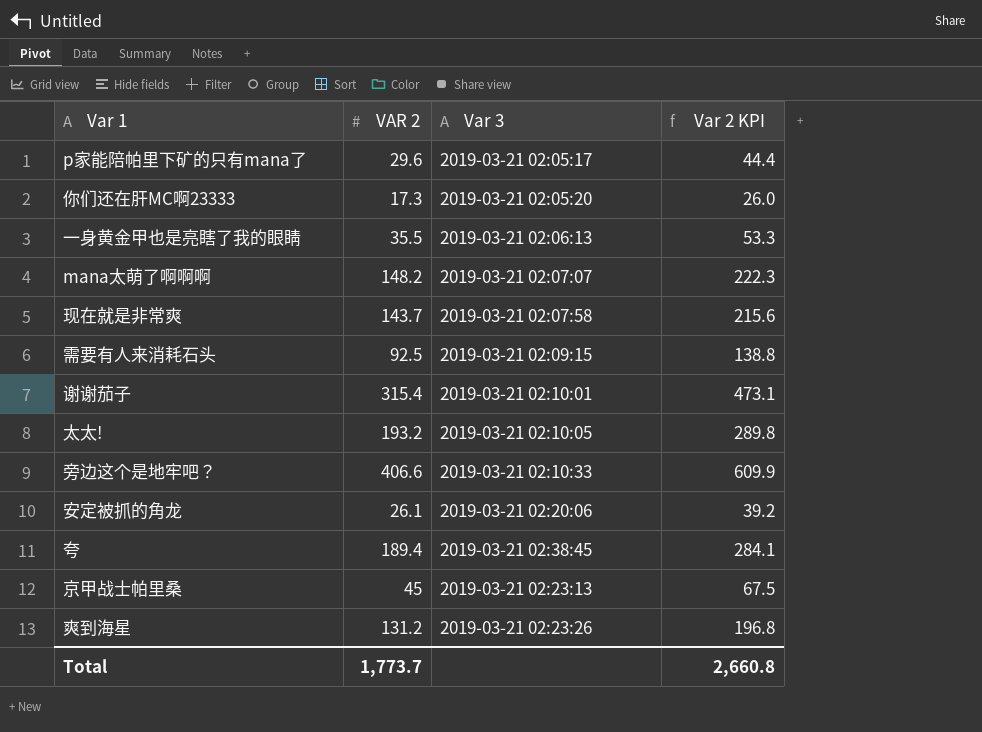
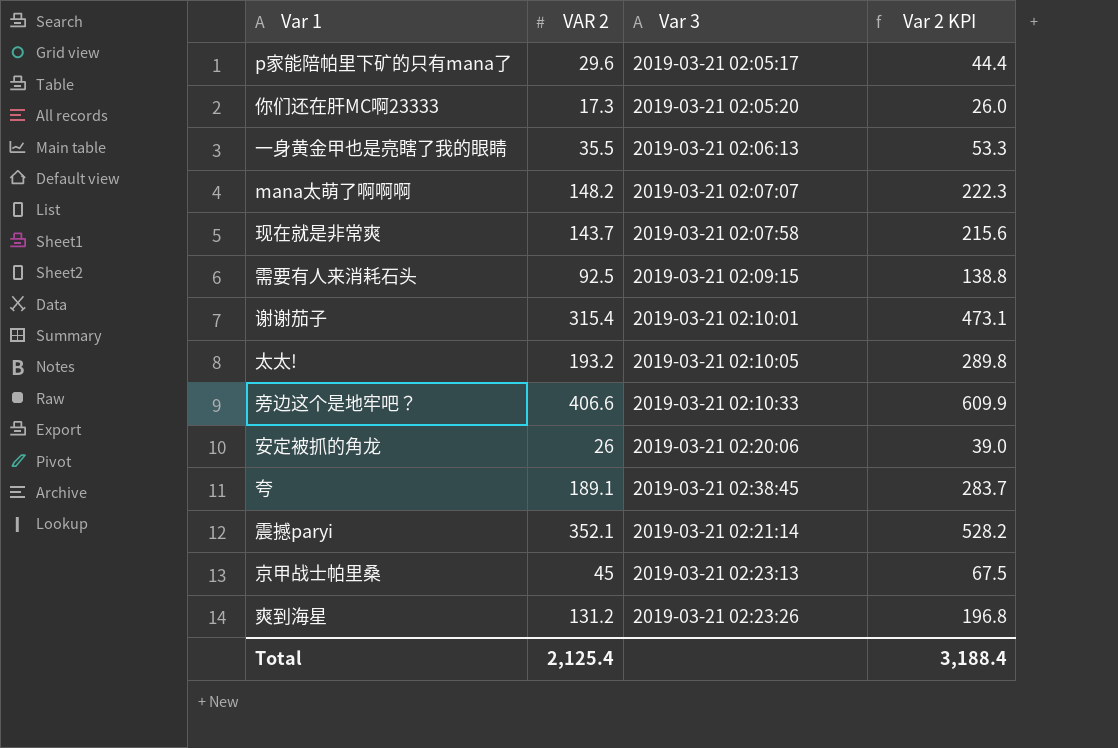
安定被抓的角龙 | VAR 2: 26.1 -> 26
安定被抓的角龙 | Var 2 KPI: 39.2 -> 39.0
夸 | VAR 2: 189.4 -> 189.1
夸 | Var 2 KPI: 284.1 -> 283.7
row 震撼paryi: none -> 352.1 | 2019-03-21 02:21:14 | 528.2
Total | VAR 2: 1,773.7 -> 2,125.4
Total | Var 2 KPI: 2,660.8 -> 3,188.4

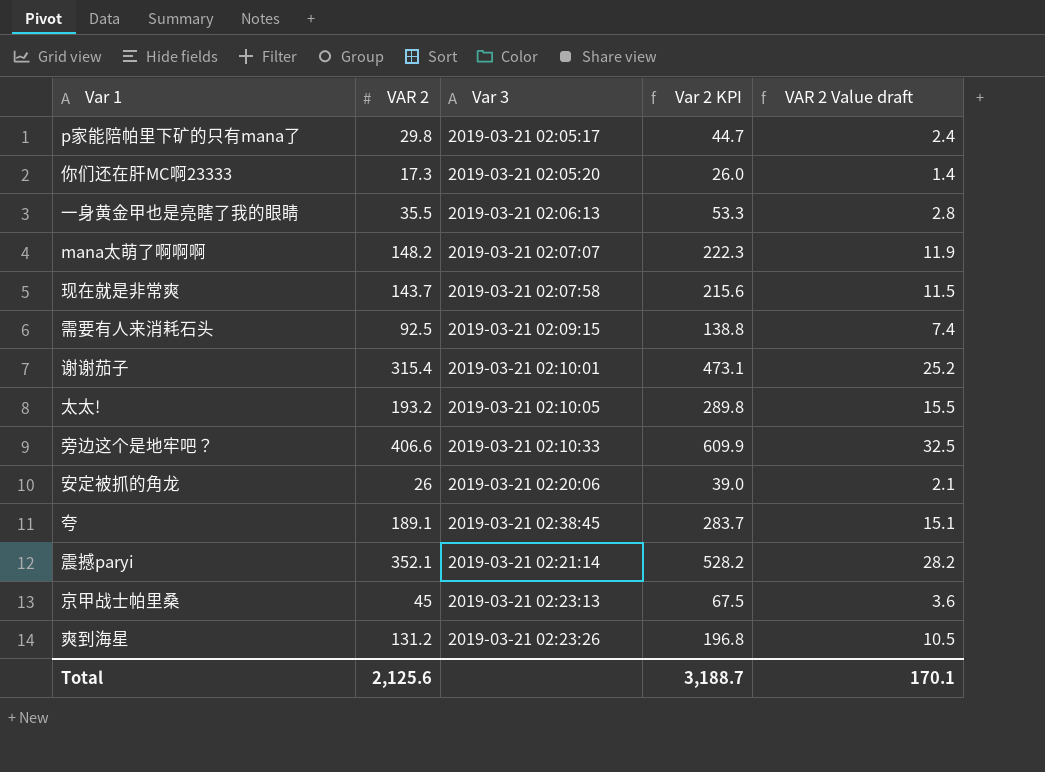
column VAR 2 Value draft | formula: none -> [VAR 2] * 0.08
p家能陪帕里下矿的只有mana了 | VAR 2: 29.6 -> 29.8
p家能陪帕里下矿的只有mana了 | Var 2 KPI: 44.4 -> 44.7
Total | VAR 2: 2,125.4 -> 2,125.6
Total | Var 2 KPI: 3,188.4 -> 3,188.7

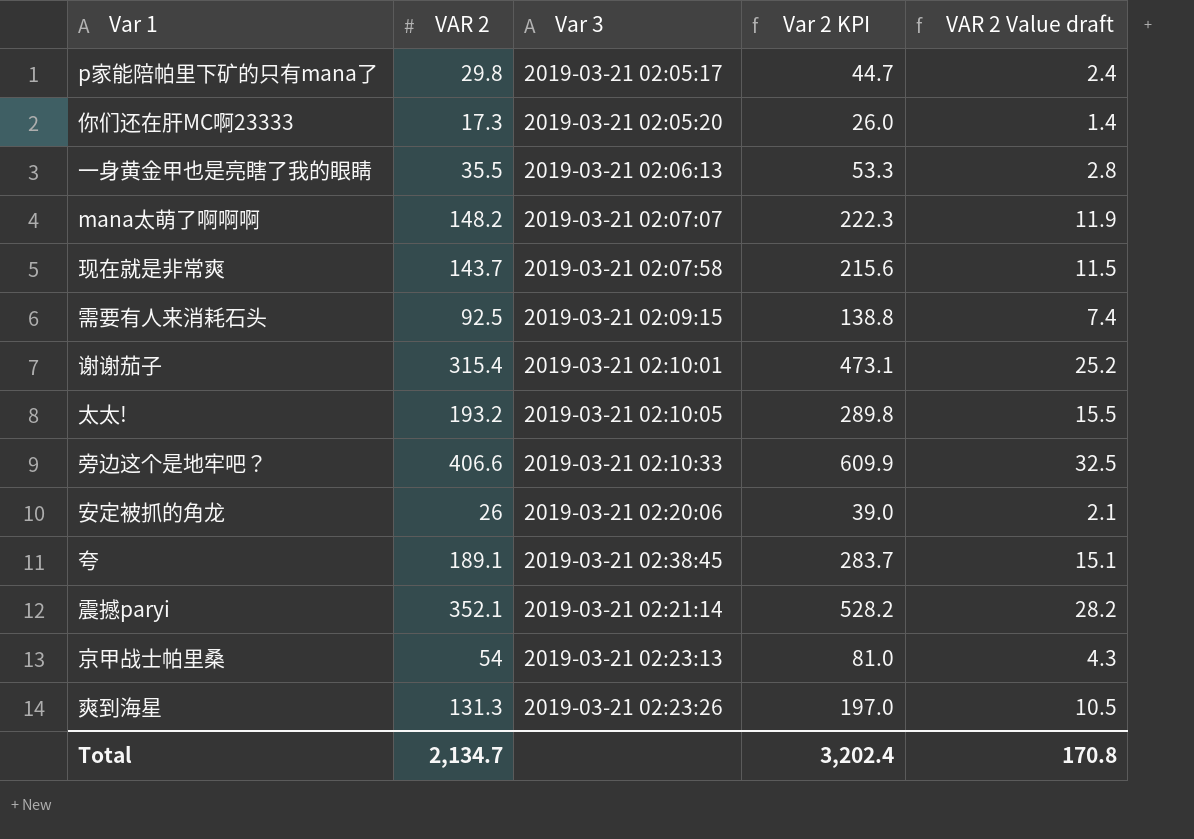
京甲战士帕里桑 | VAR 2: 45 -> 54
京甲战士帕里桑 | Var 2 KPI: 67.5 -> 81.0
京甲战士帕里桑 | VAR 2 Value draft: 3.6 -> 4.3
爽到海星 | VAR 2: 131.2 -> 131.3
爽到海星 | Var 2 KPI: 196.8 -> 197.0
Total | VAR 2: 2,125.6 -> 2,134.7
Total | Var 2 KPI: 3,188.7 -> 3,202.4
Total | VAR 2 Value draft: 170.1 -> 170.8

